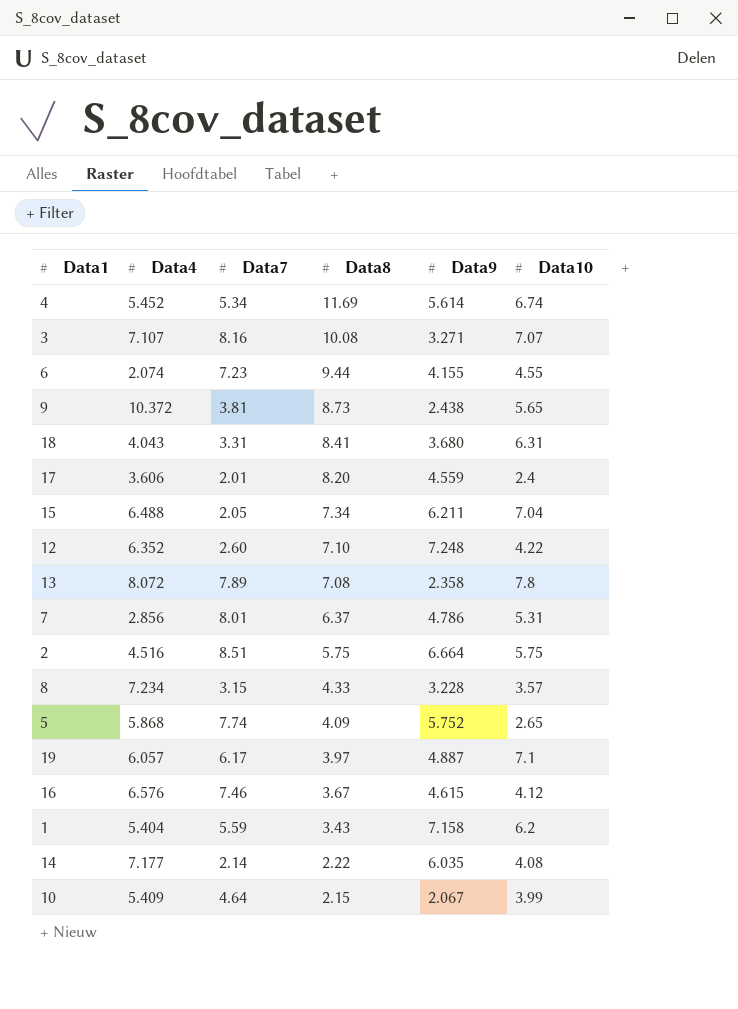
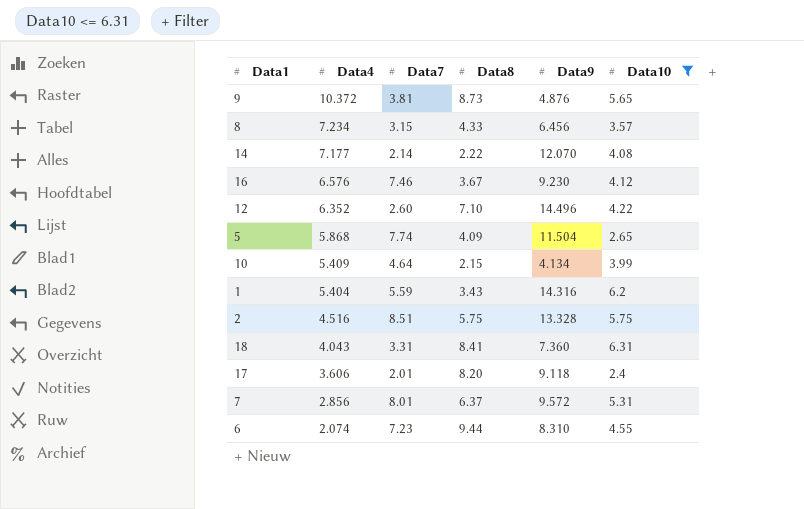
filter: none -> Data10 <= 6.31
row order: Data8 descending -> Data4 descending
9 | Data9: 2.438 -> 4.876
8 | Data9: 3.228 -> 6.456
14 | Data9: 6.035 -> 12.070
16 | Data9: 4.615 -> 9.230
12 | Data9: 7.248 -> 14.496
5 | Data9: 5.752 -> 11.504
10 | Data9: 2.067 -> 4.134
1 | Data9: 7.158 -> 14.316
2 | Data9: 6.664 -> 13.328
18 | Data9: 3.680 -> 7.360
17 | Data9: 4.559 -> 9.118
7 | Data9: 4.786 -> 9.572
6 | Data9: 4.155 -> 8.310

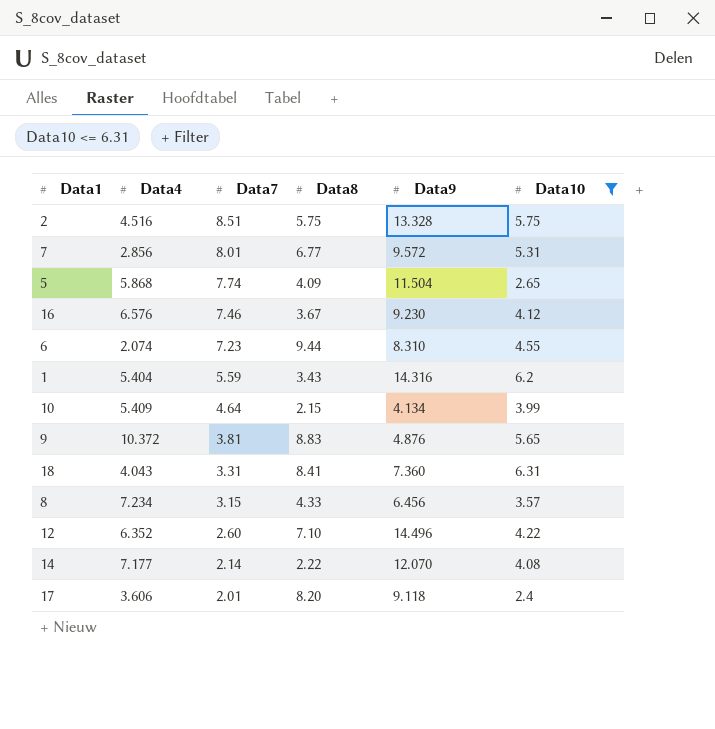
row order: Data4 descending -> Data7 descending
7 | Data8: 6.37 -> 6.77
9 | Data8: 8.73 -> 8.83

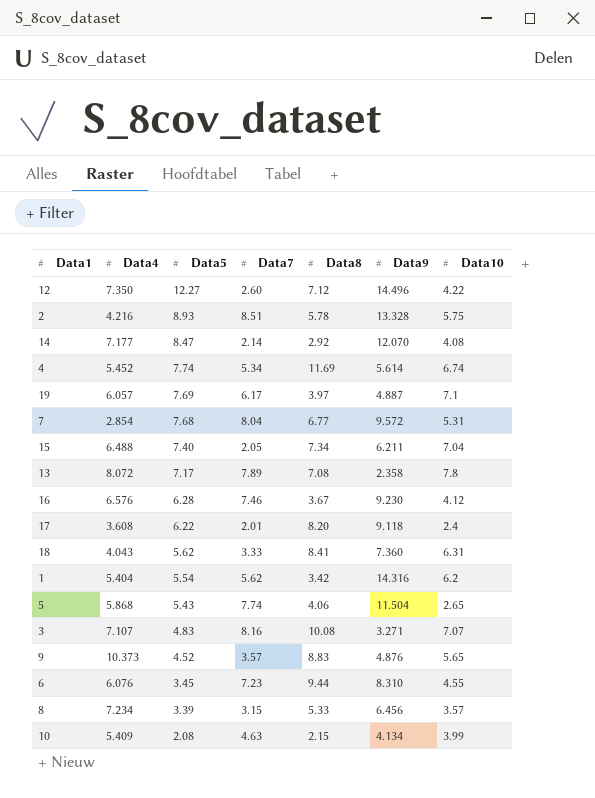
filter: Data10 <= 6.31 -> none
row order: Data7 descending -> Data5 descending
column Data5 | position: none -> 3
12 | Data4: 6.352 -> 7.350
12 | Data8: 7.10 -> 7.12
2 | Data4: 4.516 -> 4.216
2 | Data8: 5.75 -> 5.78
14 | Data8: 2.22 -> 2.92
7 | Data4: 2.856 -> 2.854
7 | Data7: 8.01 -> 8.04
17 | Data4: 3.606 -> 3.608
18 | Data7: 3.31 -> 3.33
1 | Data7: 5.59 -> 5.62
1 | Data8: 3.43 -> 3.42
5 | Data8: 4.09 -> 4.06
9 | Data4: 10.372 -> 10.373
9 | Data7: 3.81 -> 3.57
6 | Data4: 2.074 -> 6.076
8 | Data8: 4.33 -> 5.33
10 | Data7: 4.64 -> 4.63

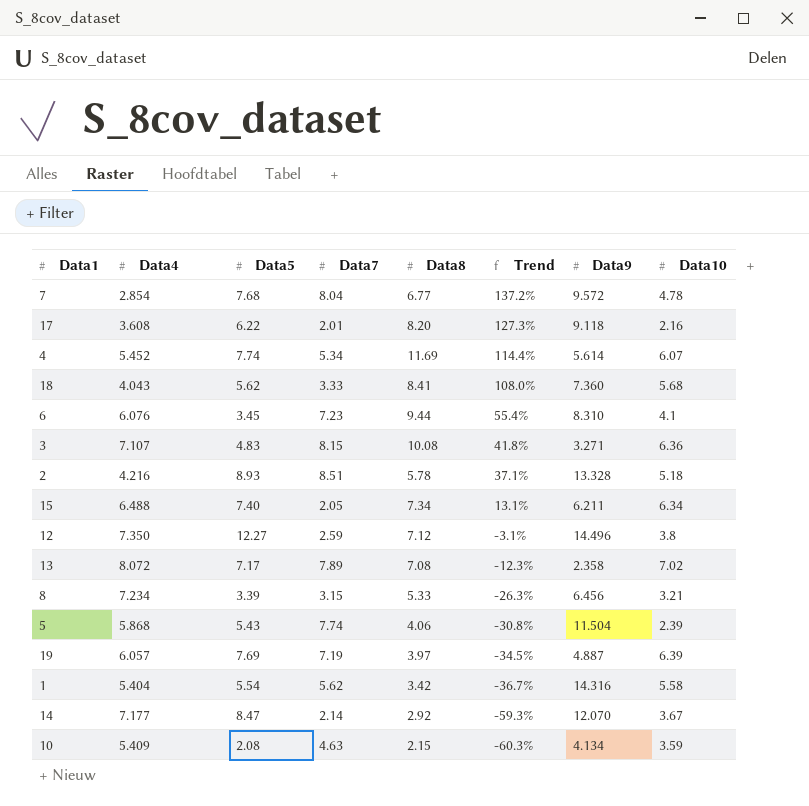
row order: Data5 descending -> Trend descending
column Trend | formula: none -> ([Data8] - [Data4]) / [Data4]
row 16: 6.576 | 6.28 | 7.46 | 3.67 | 9.230 | 4.12 -> none
row 9: 10.373 | 4.52 | 3.57 | 8.83 | 4.876 | 5.65 -> none
7 | Data10: 5.31 -> 4.78
17 | Data10: 2.4 -> 2.16
4 | Data10: 6.74 -> 6.07
18 | Data10: 6.31 -> 5.68
6 | Data10: 4.55 -> 4.1
3 | Data7: 8.16 -> 8.15
3 | Data10: 7.07 -> 6.36
2 | Data10: 5.75 -> 5.18
15 | Data10: 7.04 -> 6.34
12 | Data7: 2.60 -> 2.59
12 | Data10: 4.22 -> 3.8
13 | Data10: 7.8 -> 7.02
8 | Data10: 3.57 -> 3.21
5 | Data10: 2.65 -> 2.39
19 | Data7: 6.17 -> 7.19
19 | Data10: 7.1 -> 6.39
1 | Data10: 6.2 -> 5.58
14 | Data10: 4.08 -> 3.67
10 | Data10: 3.99 -> 3.59

